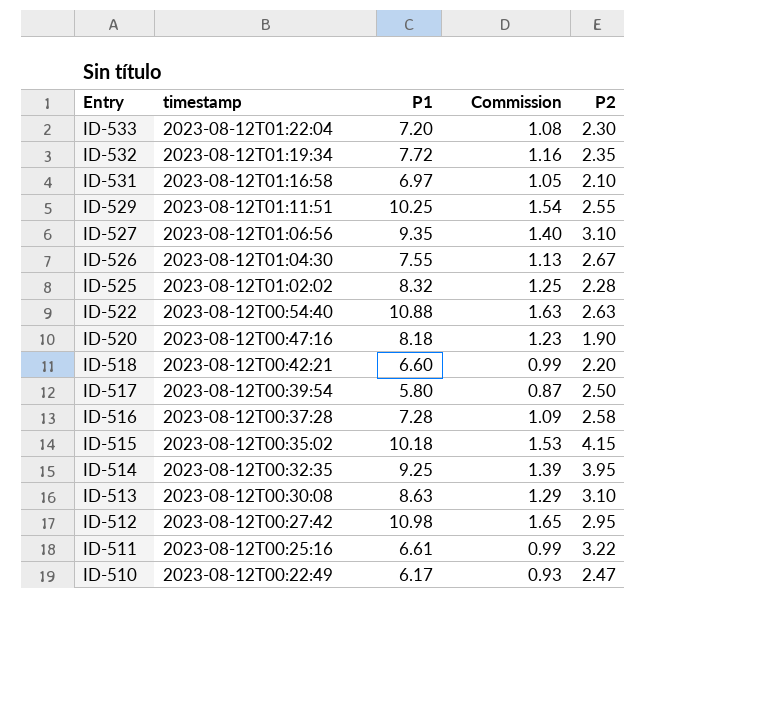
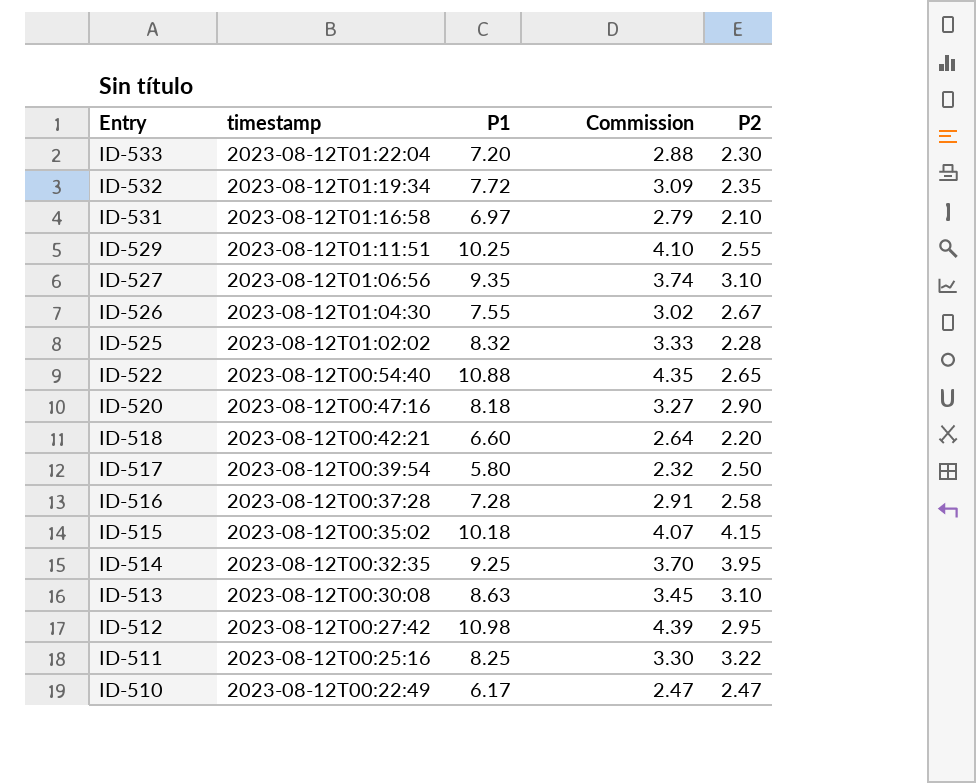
column Commission | formula: [P1] * 0.15 -> [P1] * 0.4
ID-522 | P2: 2.63 -> 2.65
ID-520 | P2: 1.90 -> 2.90
ID-511 | P1: 6.61 -> 8.25

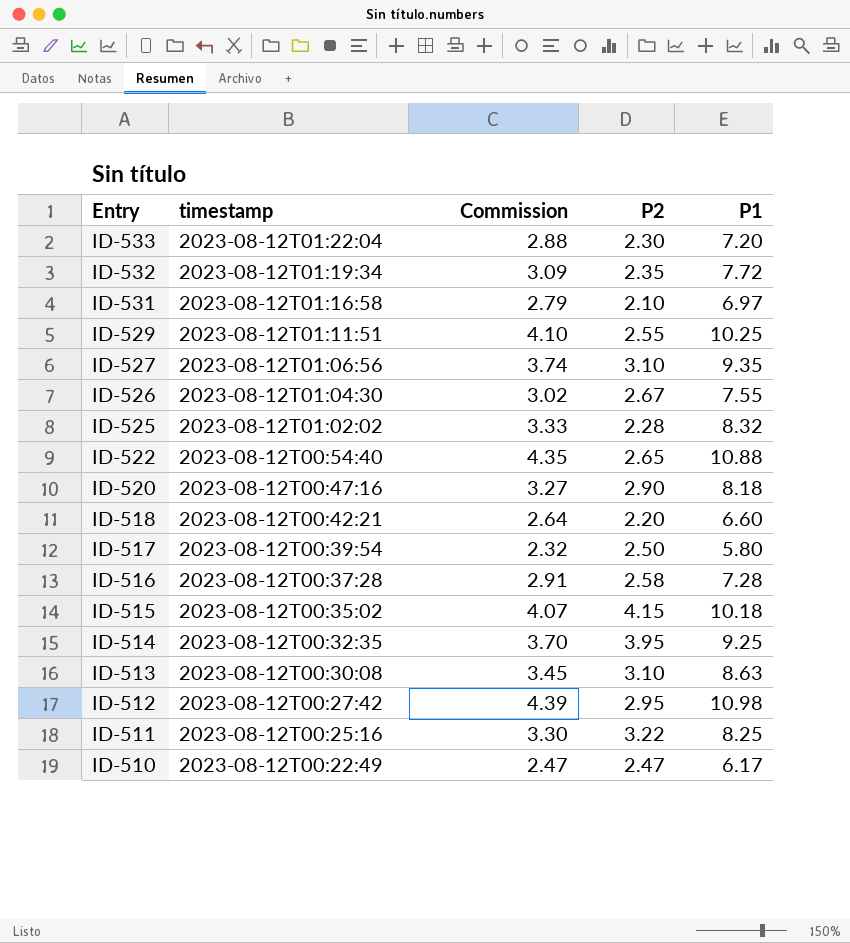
column P1 | position: 3 -> 5

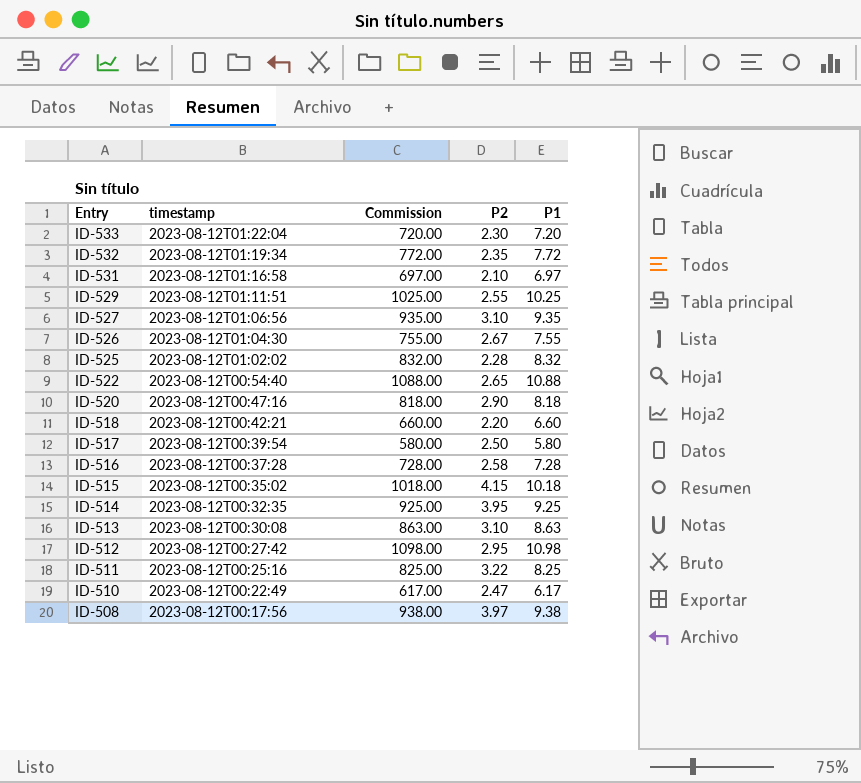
column Commission | formula: [P1] * 0.4 -> [P1] * 100
row ID-508: none -> 2023-08-12T00:17:56 | 938.00 | 3.97 | 9.38

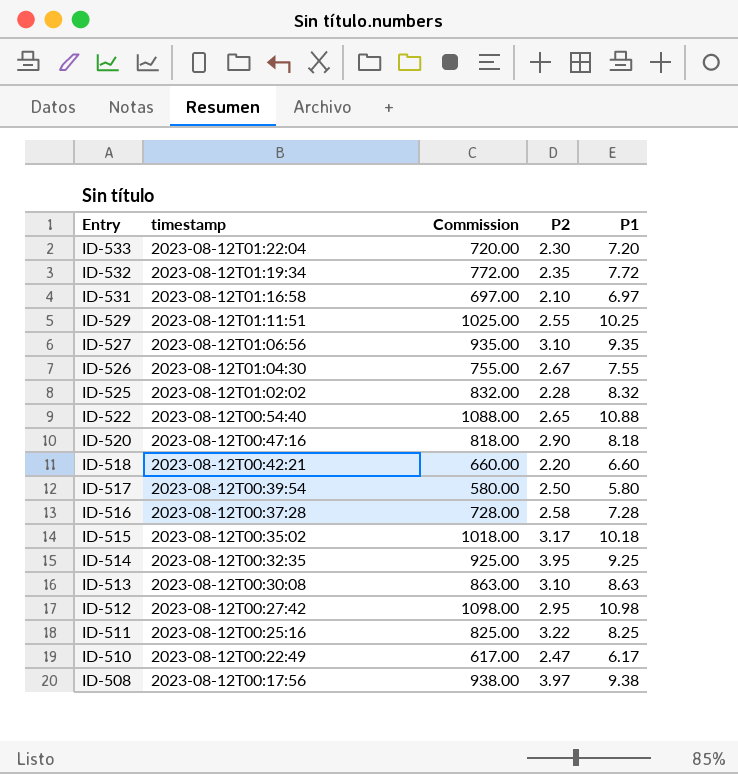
ID-515 | P2: 4.15 -> 3.17

